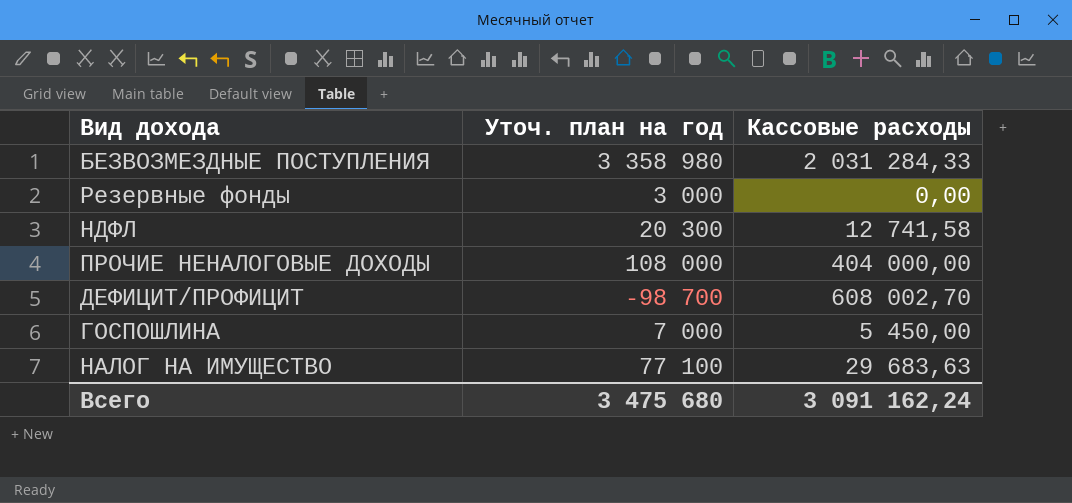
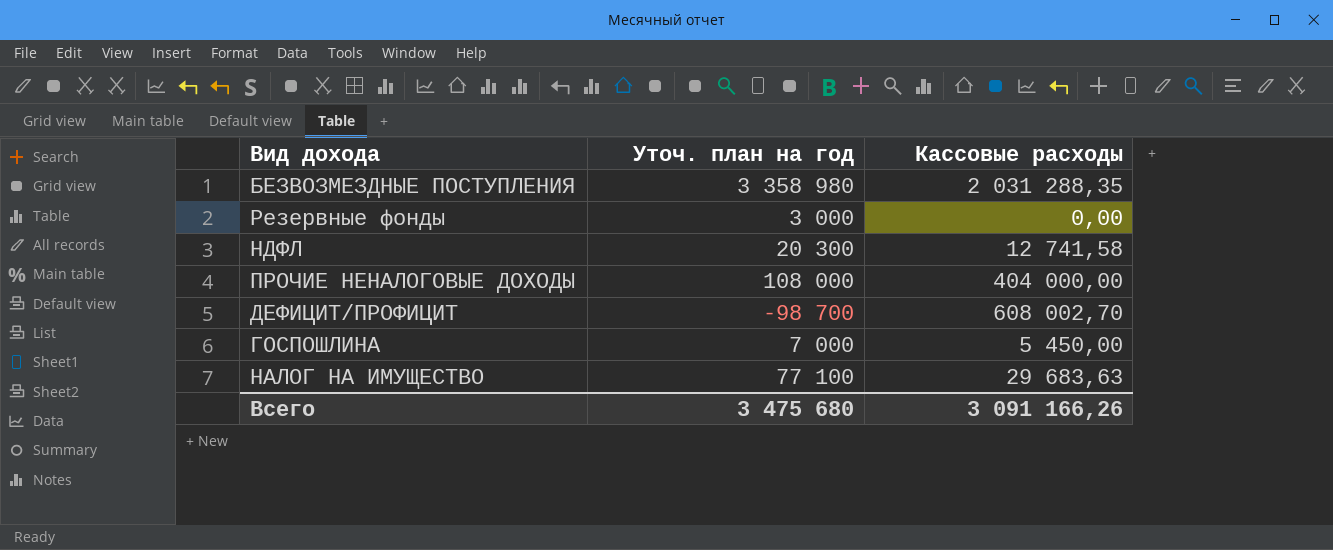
БЕЗВОЗМЕЗДНЫЕ ПОСТУПЛЕНИЯ | Кассовые расходы: 2 031 284,33 -> 2 031 288,35
Всего | Кассовые расходы: 3 091 162,24 -> 3 091 166,26

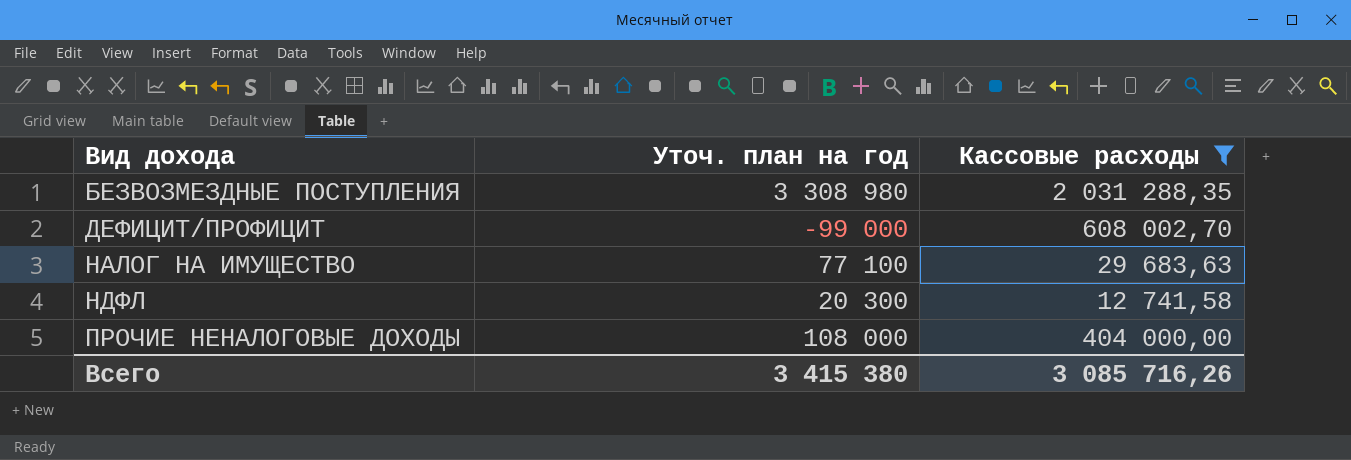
filter: none -> Кассовые расходы >= 12 741,58
row order: none -> Вид дохода ascending
БЕЗВОЗМЕЗДНЫЕ ПОСТУПЛЕНИЯ | Уточ. план на год: 3 358 980 -> 3 308 980
ДЕФИЦИТ/ПРОФИЦИТ | Уточ. план на год: -98 700 -> -99 000
Всего | Уточ. план на год: 3 475 680 -> 3 415 380
Всего | Кассовые расходы: 3 091 166,26 -> 3 085 716,26

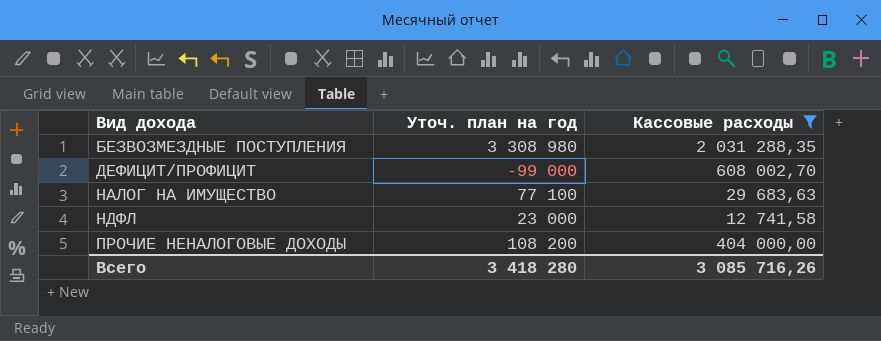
НДФЛ | Уточ. план на год: 20 300 -> 23 000
ПРОЧИЕ НЕНАЛОГОВЫЕ ДОХОДЫ | Уточ. план на год: 108 000 -> 108 200
Всего | Уточ. план на год: 3 415 380 -> 3 418 280

